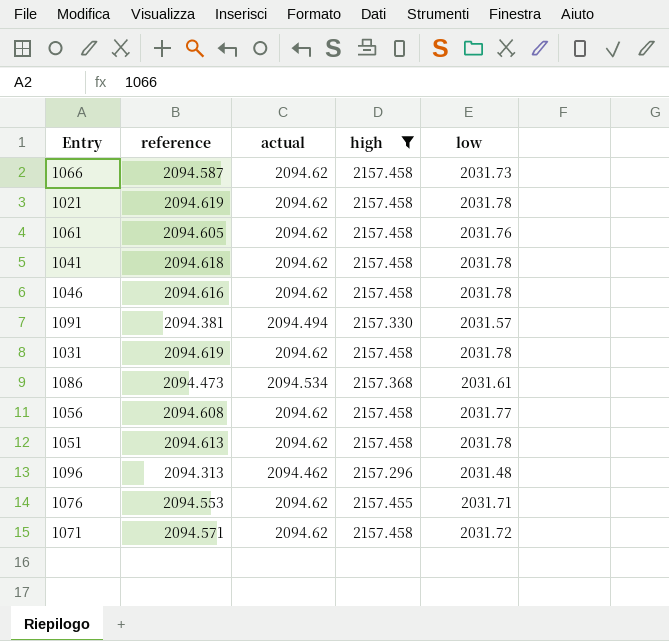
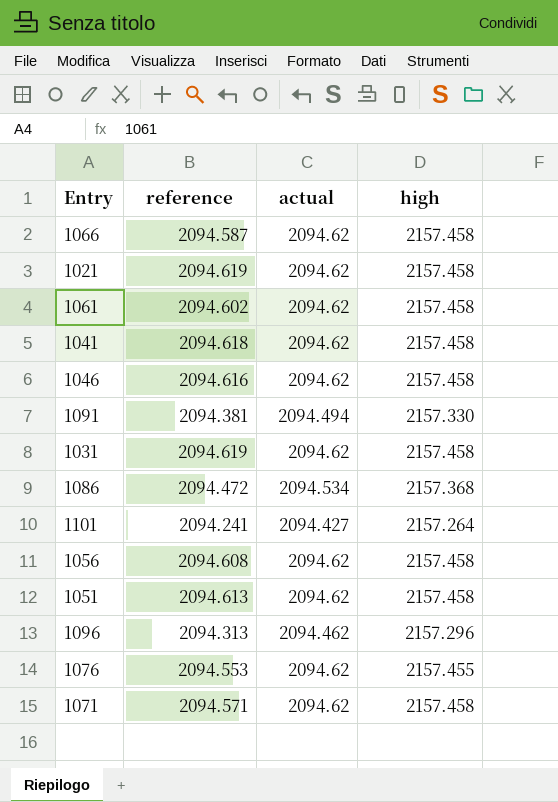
filter: high != 2157.264 -> none
column low | position: 5 -> none
1061 | reference: 2094.605 -> 2094.602
1086 | reference: 2094.473 -> 2094.472

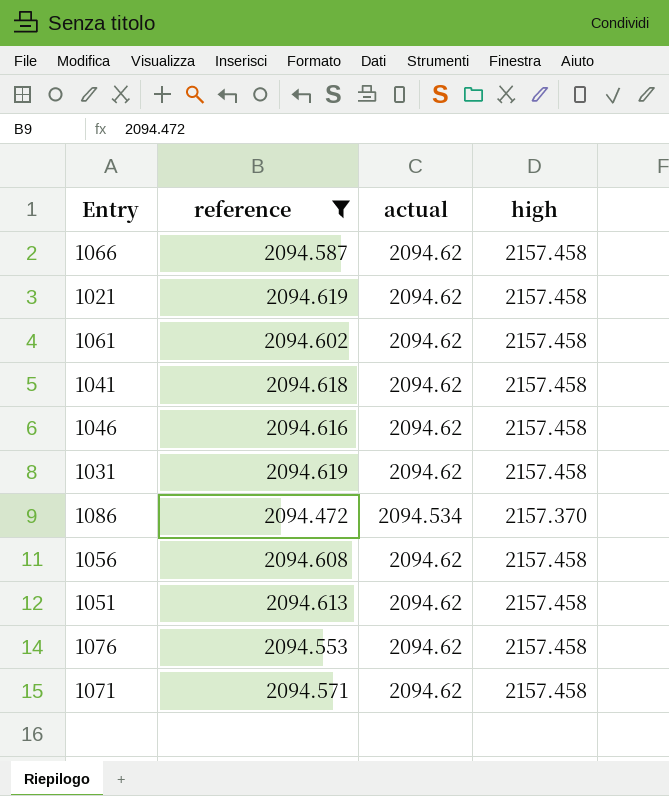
filter: none -> reference >= 2094.472
1086 | high: 2157.368 -> 2157.370
1076 | high: 2157.455 -> 2157.458

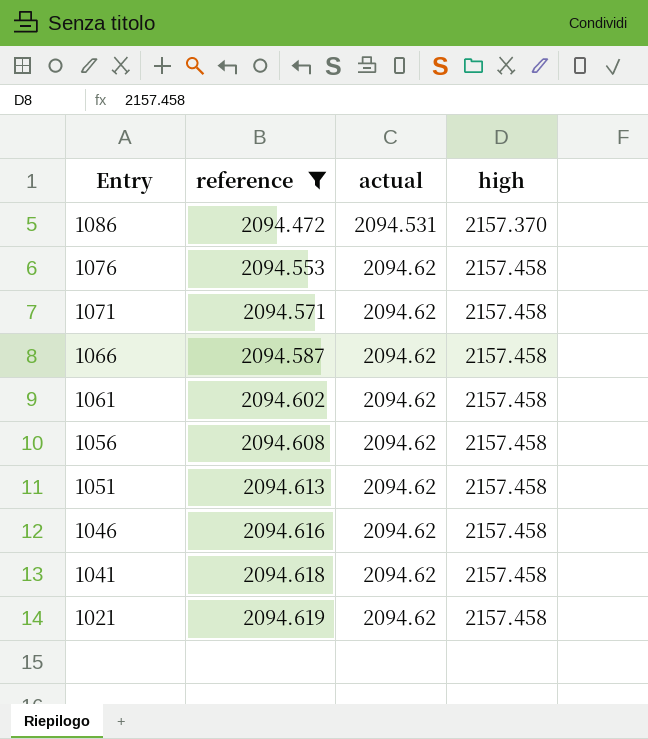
row order: none -> Entry descending
row 1031: 2094.619 | 2094.62 | 2157.458 -> none
1086 | actual: 2094.534 -> 2094.531

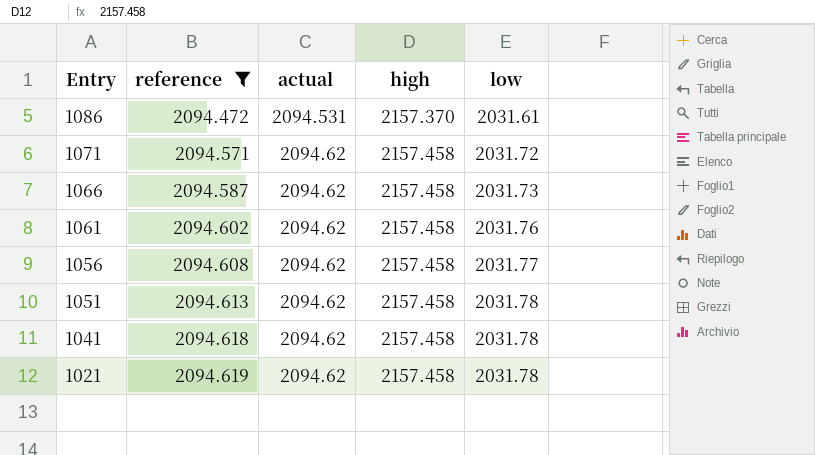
column low | position: none -> 5
row 1076: 2094.553 | 2094.62 | 2157.458 -> none
row 1046: 2094.616 | 2094.62 | 2157.458 -> none

